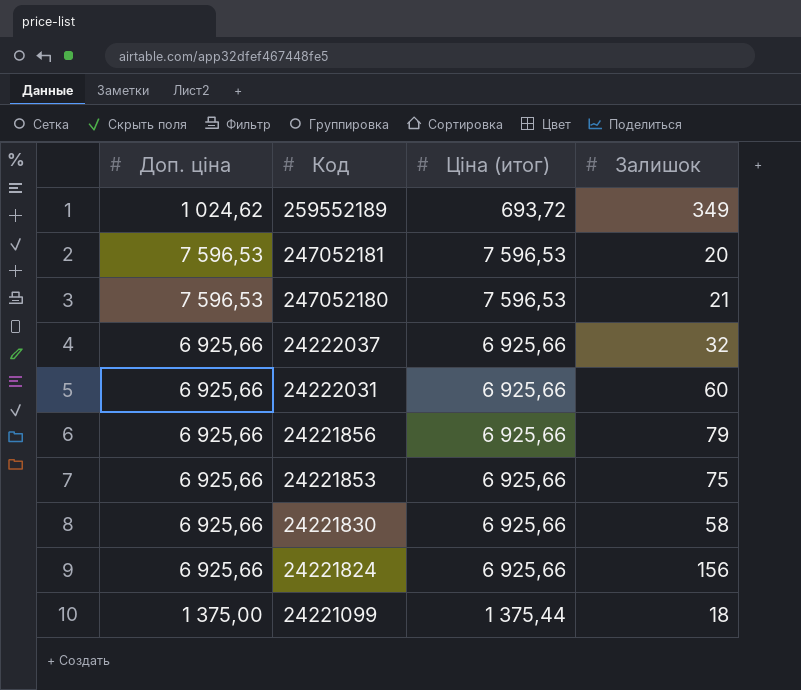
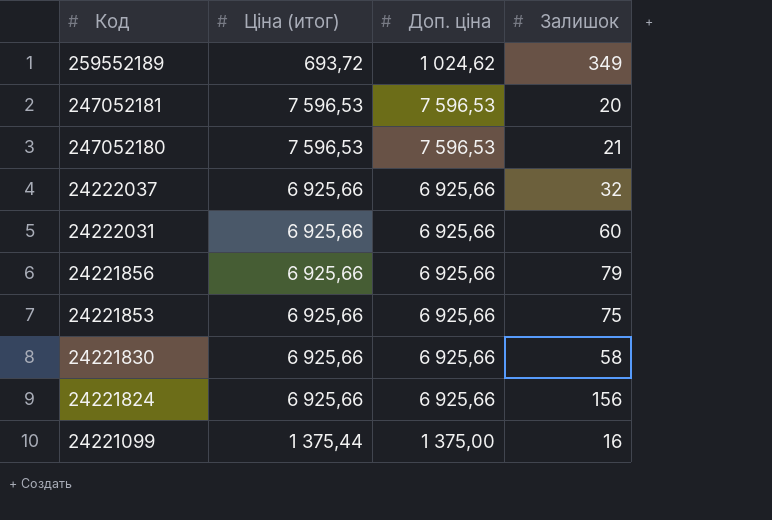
column Доп. ціна | position: 1 -> 3
24221099 | Залишок: 18 -> 16

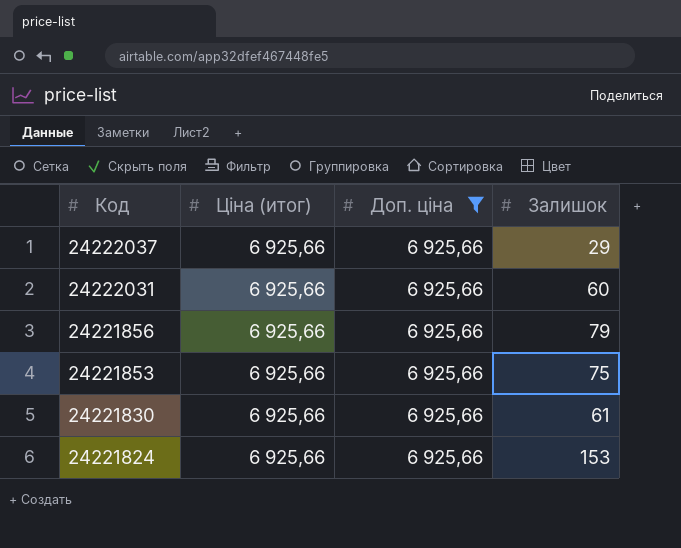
filter: none -> Доп. ціна = 6 925,66
24222037 | Залишок: 32 -> 29
24221830 | Залишок: 58 -> 61
24221824 | Залишок: 156 -> 153

